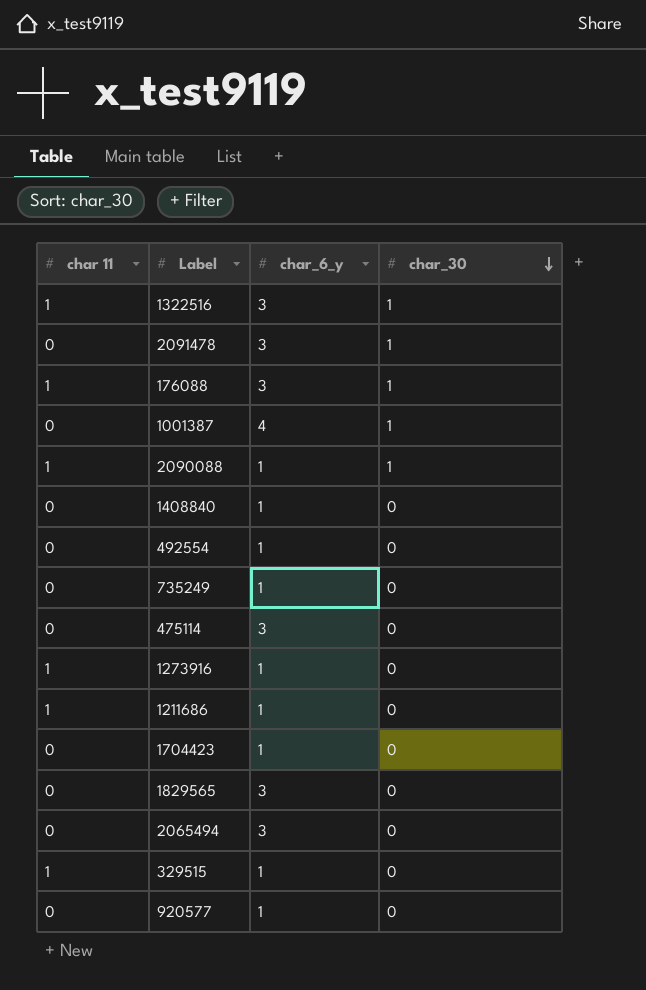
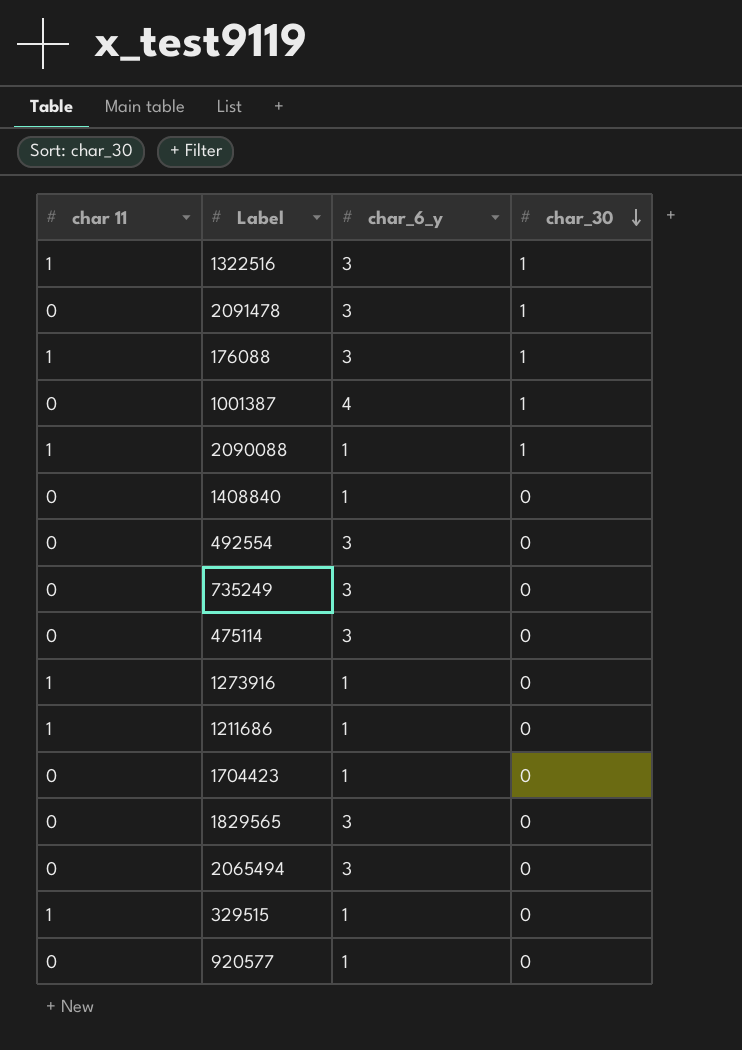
492554 | char_6_y: 1 -> 3
735249 | char_6_y: 1 -> 3

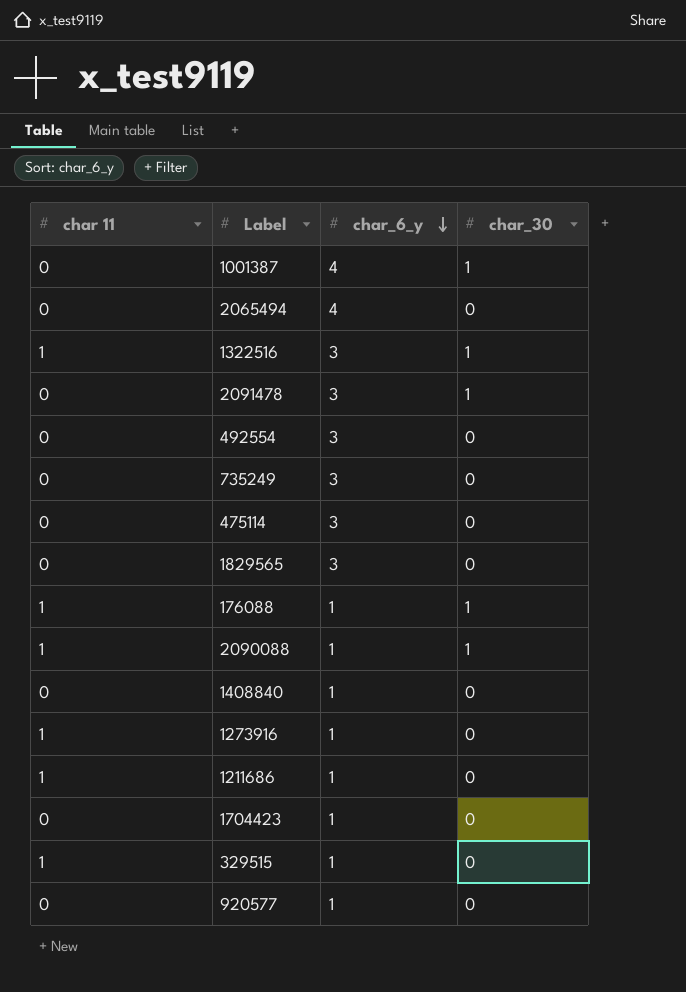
row order: char_30 descending -> char_6_y descending
2065494 | char_6_y: 3 -> 4
176088 | char_6_y: 3 -> 1

